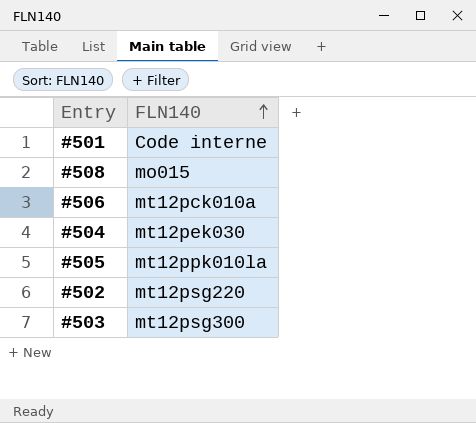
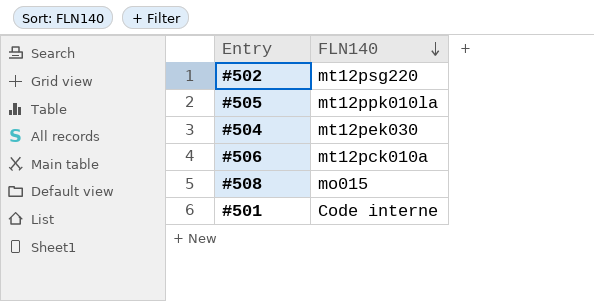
row order: FLN140 ascending -> FLN140 descending
row #503: mt12psg300 -> none

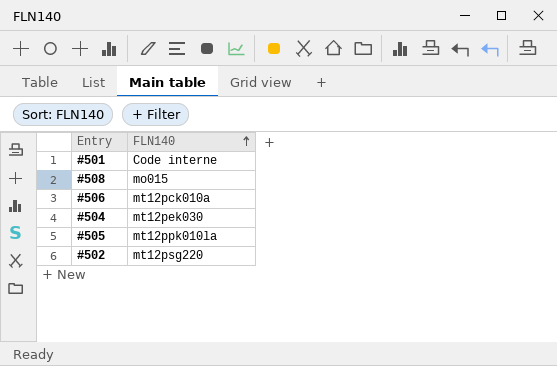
row order: FLN140 descending -> FLN140 ascending

